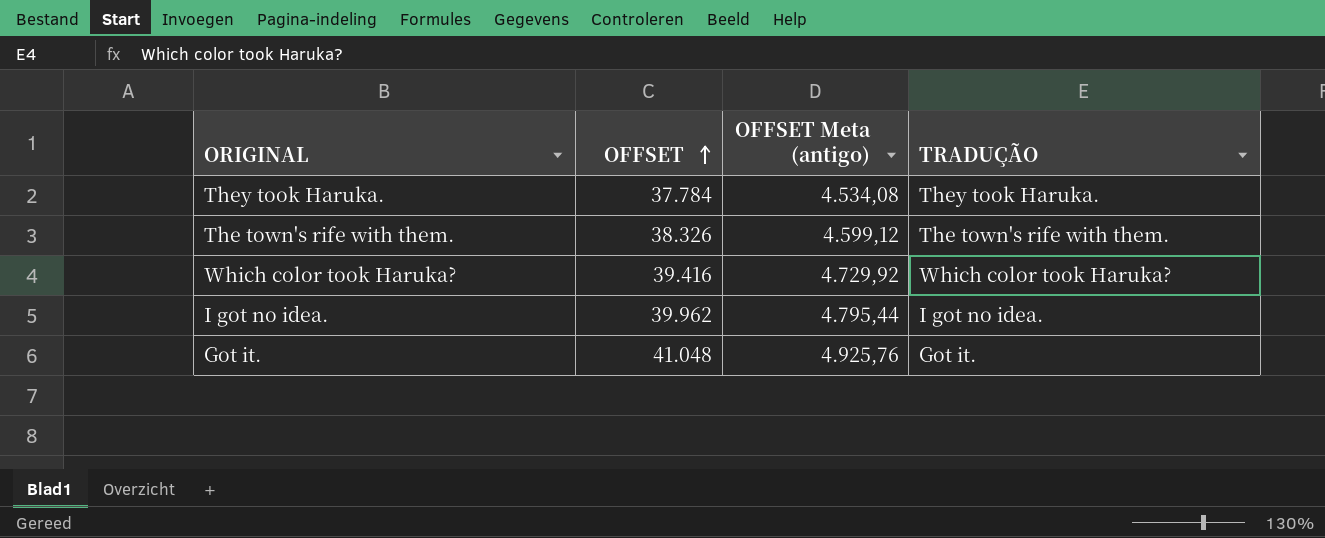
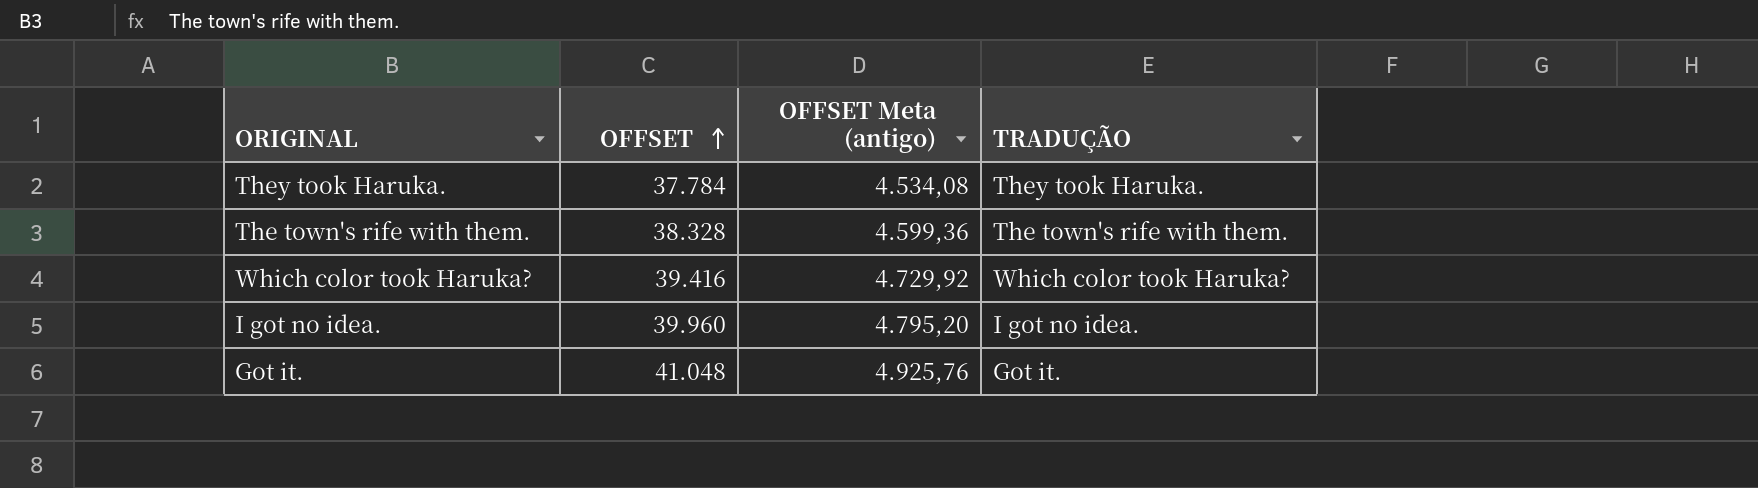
The town's rife with them. | OFFSET: 38.326 -> 38.328
The town's rife with them. | OFFSET Meta (antigo): 4.599,12 -> 4.599,36
I got no idea. | OFFSET: 39.962 -> 39.960
I got no idea. | OFFSET Meta (antigo): 4.795,44 -> 4.795,20

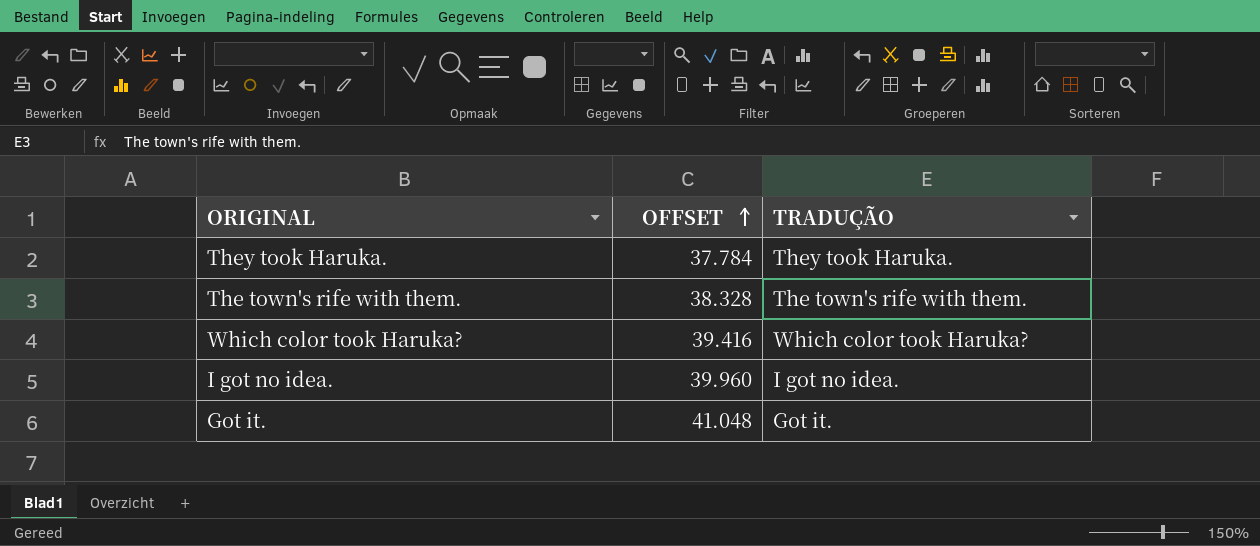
column OFFSET Meta (antigo) | formula: [OFFSET] * 0,12 -> none

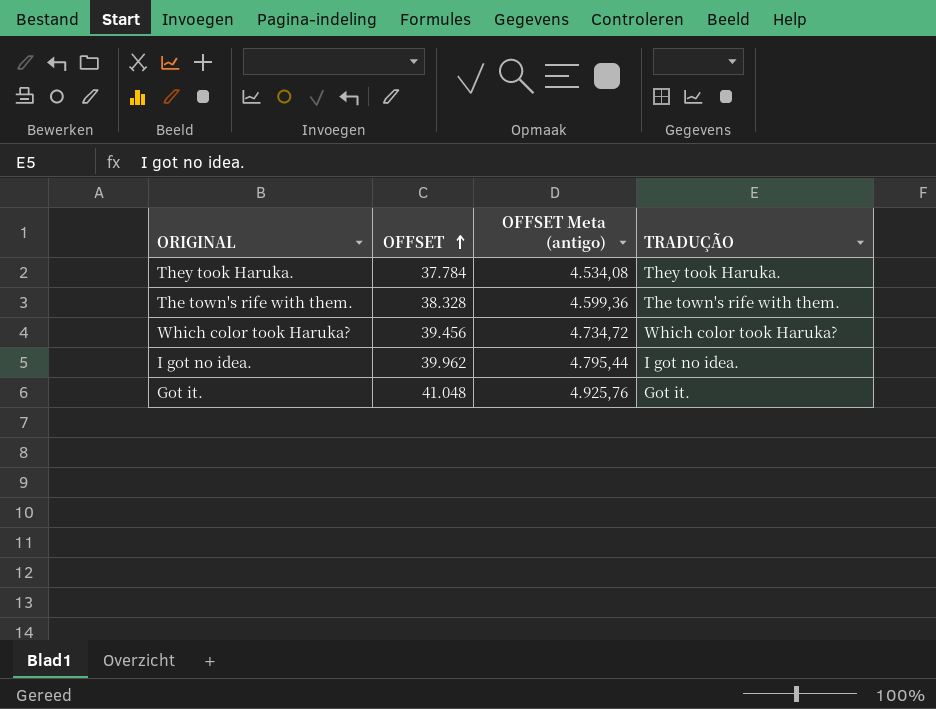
column OFFSET Meta (antigo) | formula: none -> [OFFSET] * 0,12
Which color took Haruka? | OFFSET: 39.416 -> 39.456
I got no idea. | OFFSET: 39.960 -> 39.962

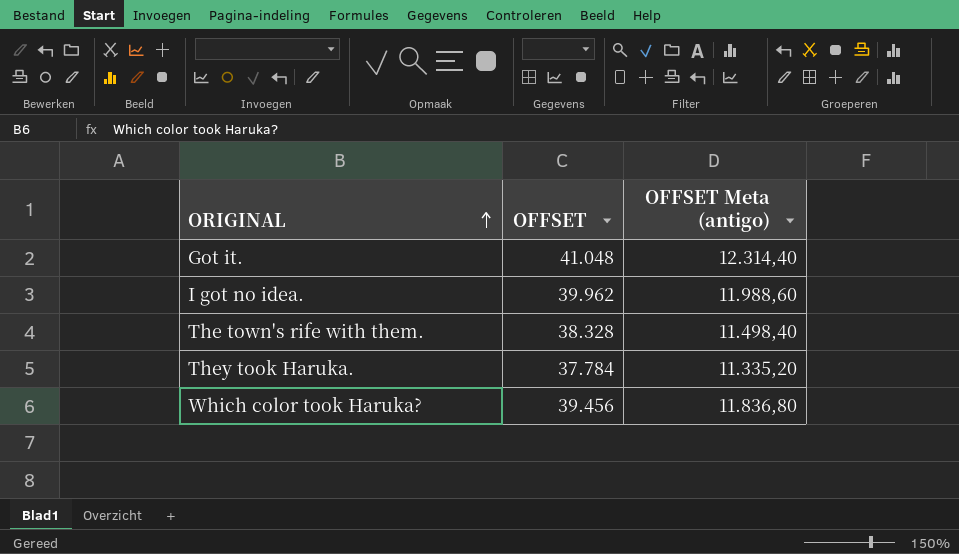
row order: OFFSET ascending -> ORIGINAL ascending
column TRADUÇÃO | position: 4 -> none
column OFFSET Meta (antigo) | formula: [OFFSET] * 0,12 -> [OFFSET] * 0,3

